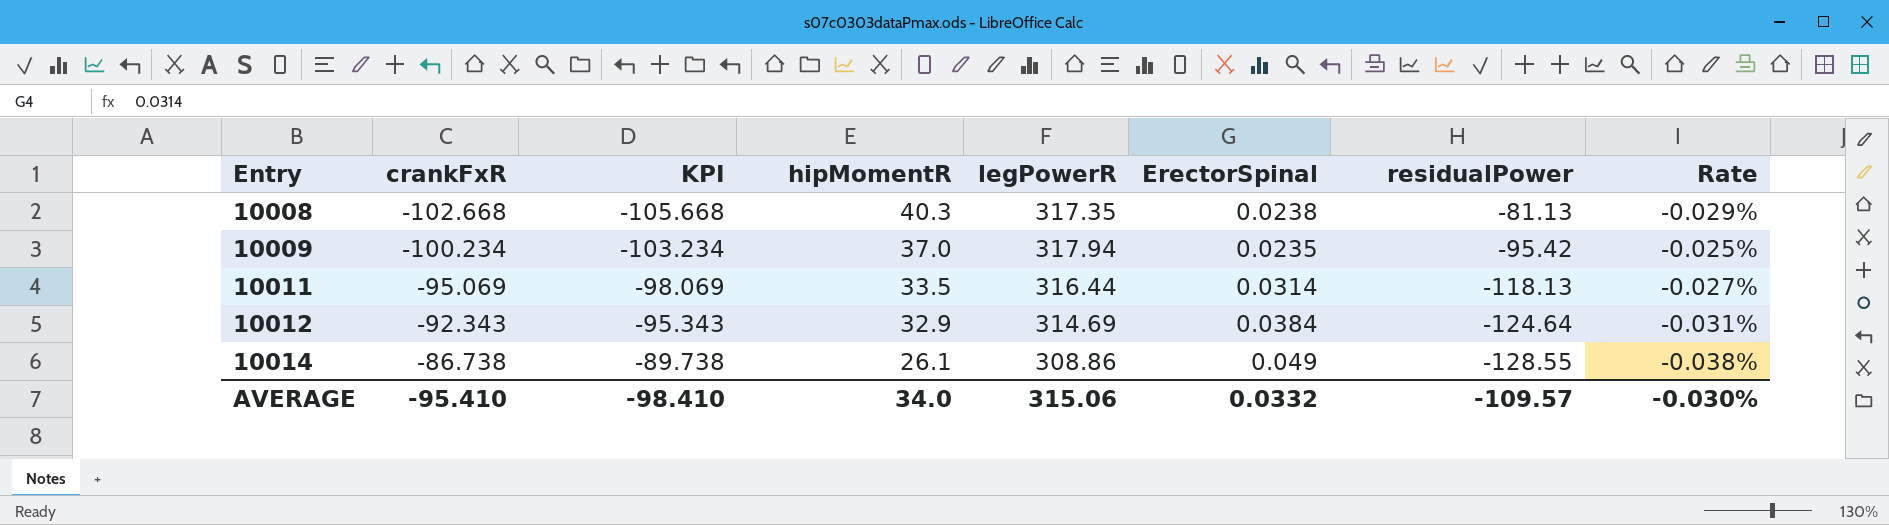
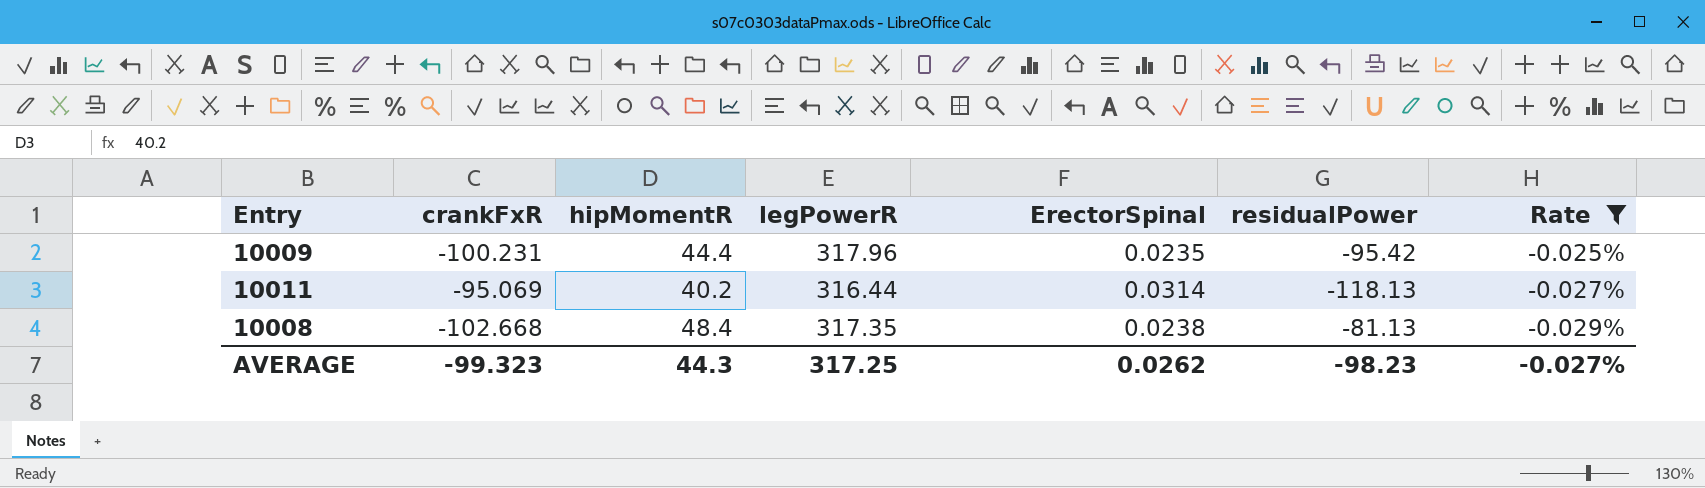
filter: none -> Rate >= -0.029%
row order: Entry ascending -> Rate descending
column KPI | formula: [crankFxR] - 3 -> none
10009 | crankFxR: -100.234 -> -100.231
10009 | hipMomentR: 37.0 -> 44.4
10009 | legPowerR: 317.94 -> 317.96
10011 | hipMomentR: 33.5 -> 40.2
10008 | hipMomentR: 40.3 -> 48.4
AVERAGE | crankFxR: -95.410 -> -99.323
AVERAGE | hipMomentR: 34.0 -> 44.3
AVERAGE | legPowerR: 315.06 -> 317.25
AVERAGE | ErectorSpinal: 0.0332 -> 0.0262
AVERAGE | residualPower: -109.57 -> -98.23
AVERAGE | Rate: -0.030% -> -0.027%

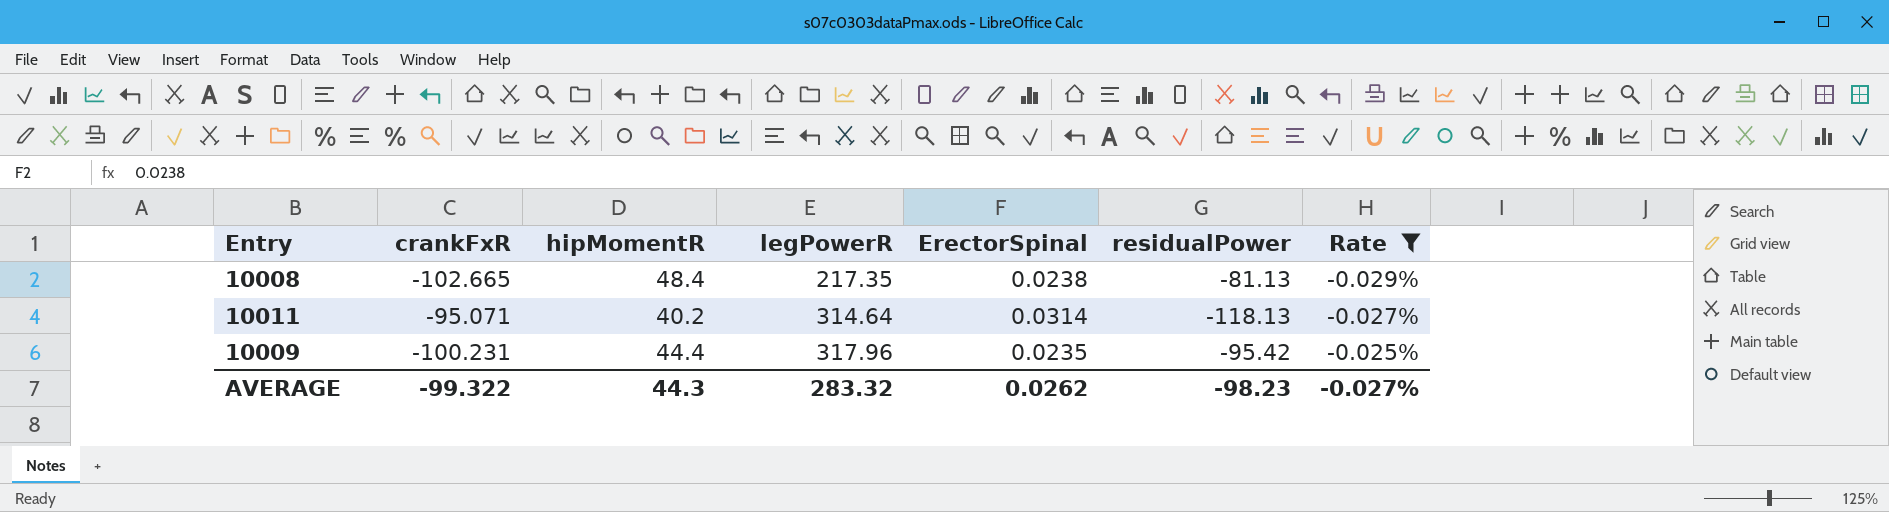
row order: Rate descending -> legPowerR ascending
10008 | crankFxR: -102.668 -> -102.665
10008 | legPowerR: 317.35 -> 217.35
10011 | crankFxR: -95.069 -> -95.071
10011 | legPowerR: 316.44 -> 314.64
AVERAGE | crankFxR: -99.323 -> -99.322
AVERAGE | legPowerR: 317.25 -> 283.32

